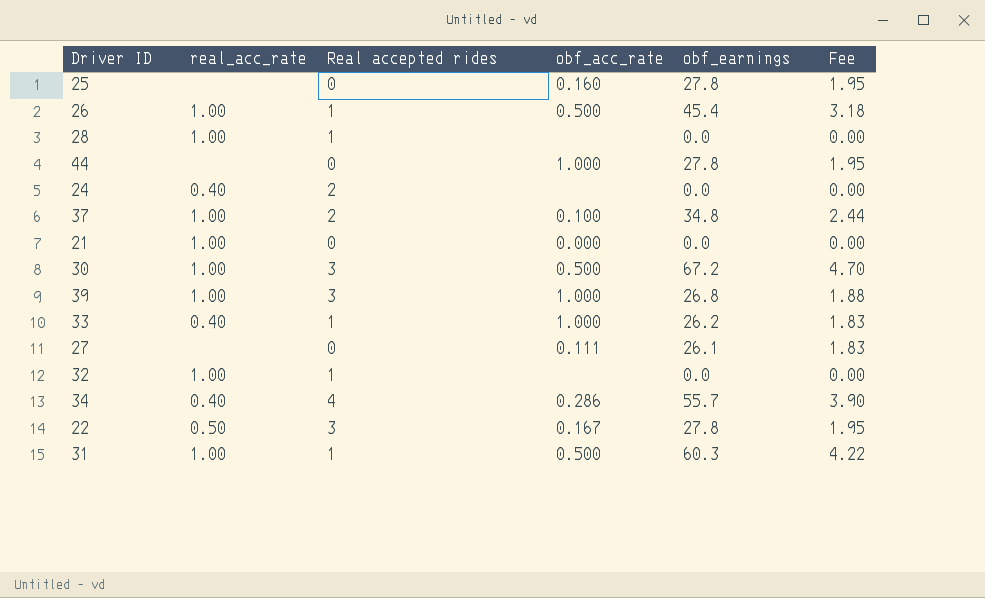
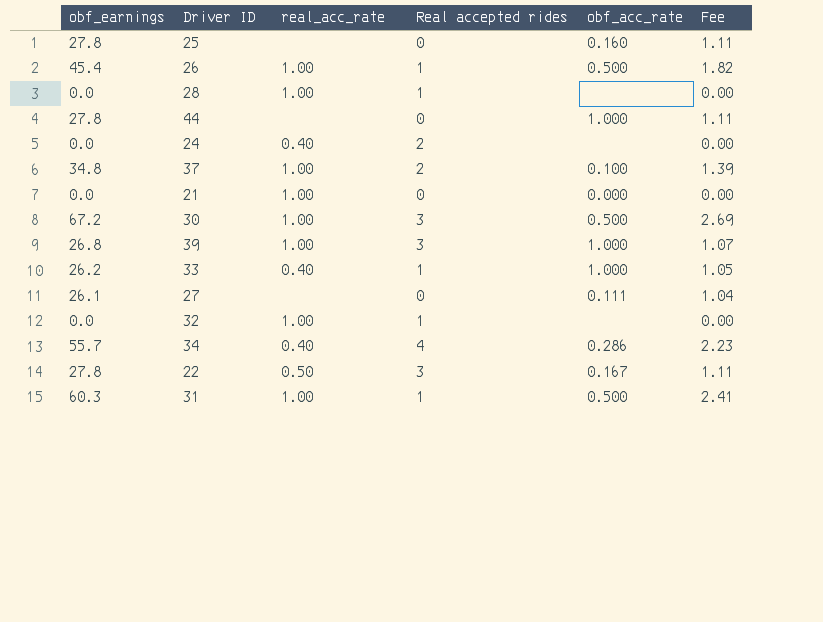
column obf_earnings | position: 5 -> 1
column Fee | formula: [obf_earnings] * 0.07 -> [obf_earnings] * 0.04

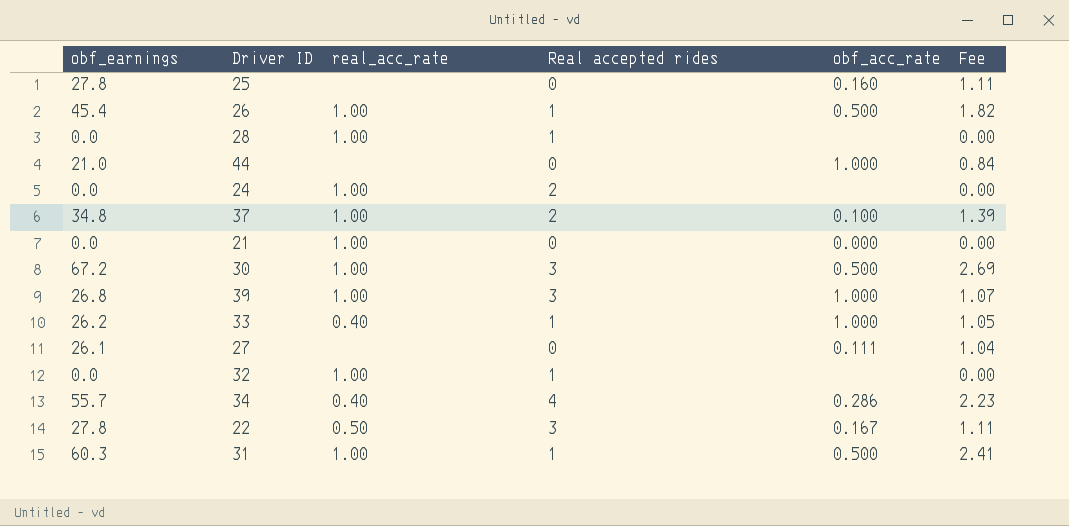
44 | obf_earnings: 27.8 -> 21.0
44 | Fee: 1.11 -> 0.84
24 | real_acc_rate: 0.40 -> 1.00

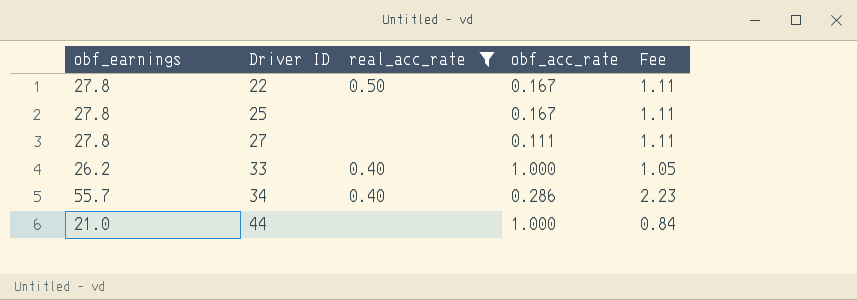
filter: none -> real_acc_rate != 1.00
row order: none -> Driver ID ascending
column Real accepted rides | position: 4 -> none
25 | obf_acc_rate: 0.160 -> 0.167
27 | obf_earnings: 26.1 -> 27.8
27 | Fee: 1.04 -> 1.11

